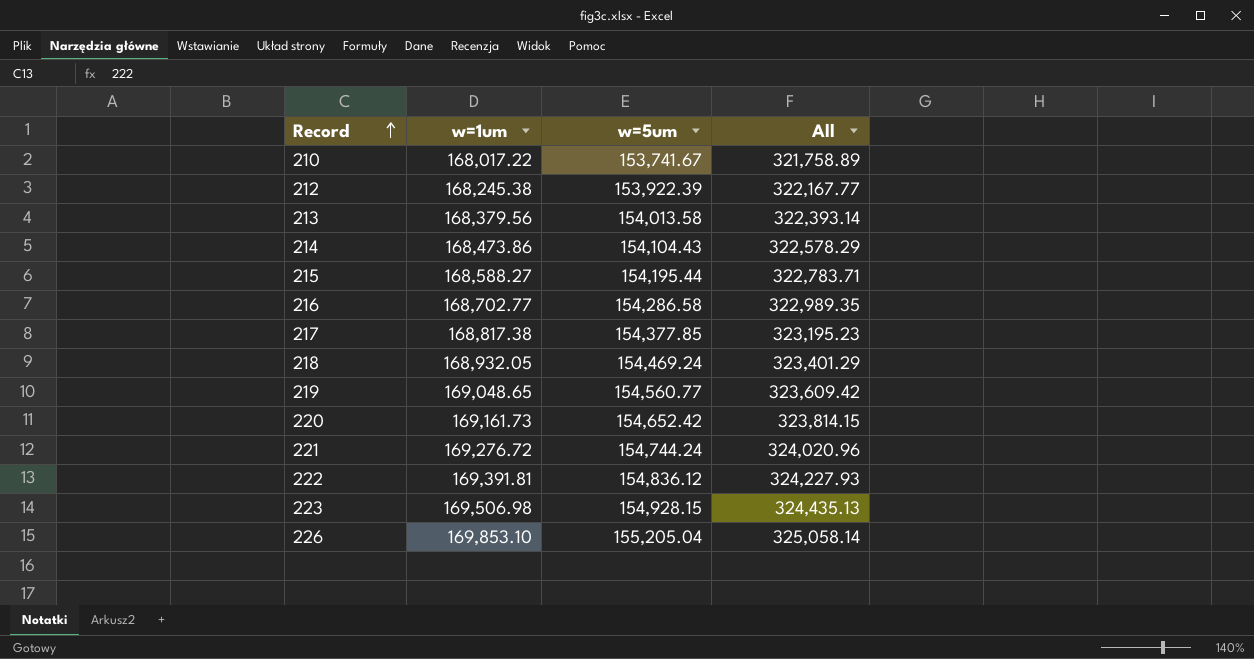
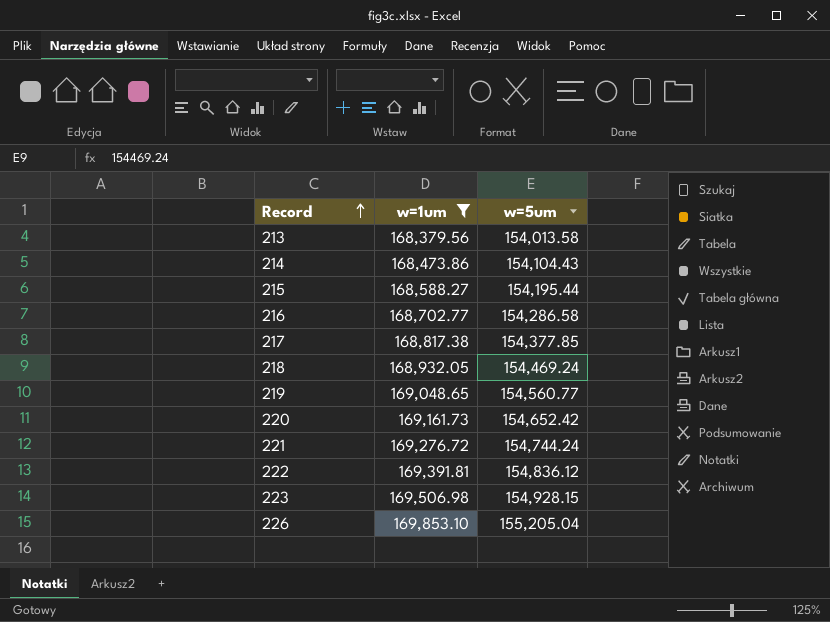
filter: none -> w=1um >= 168,379.56
column All | formula: [w=1um] + [w=5um] -> none

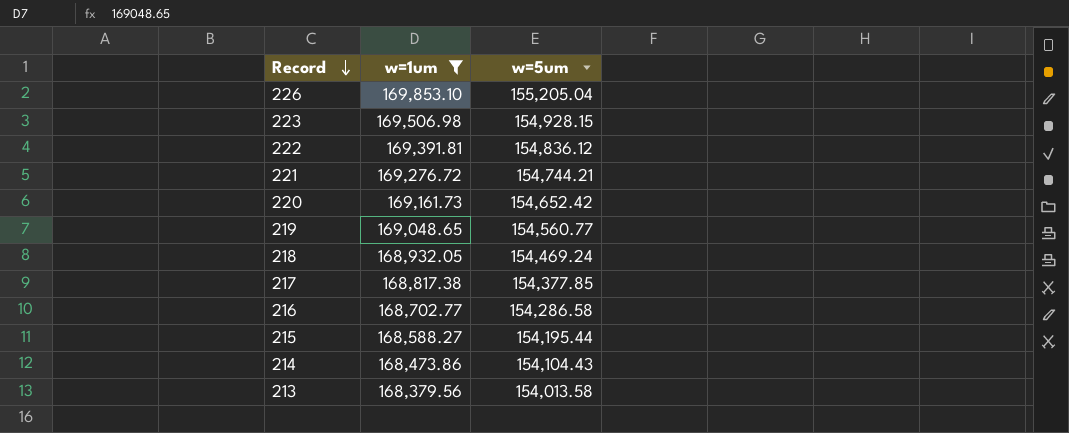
row order: Record ascending -> Record descending
221 | w=5um: 154,744.24 -> 154,744.21

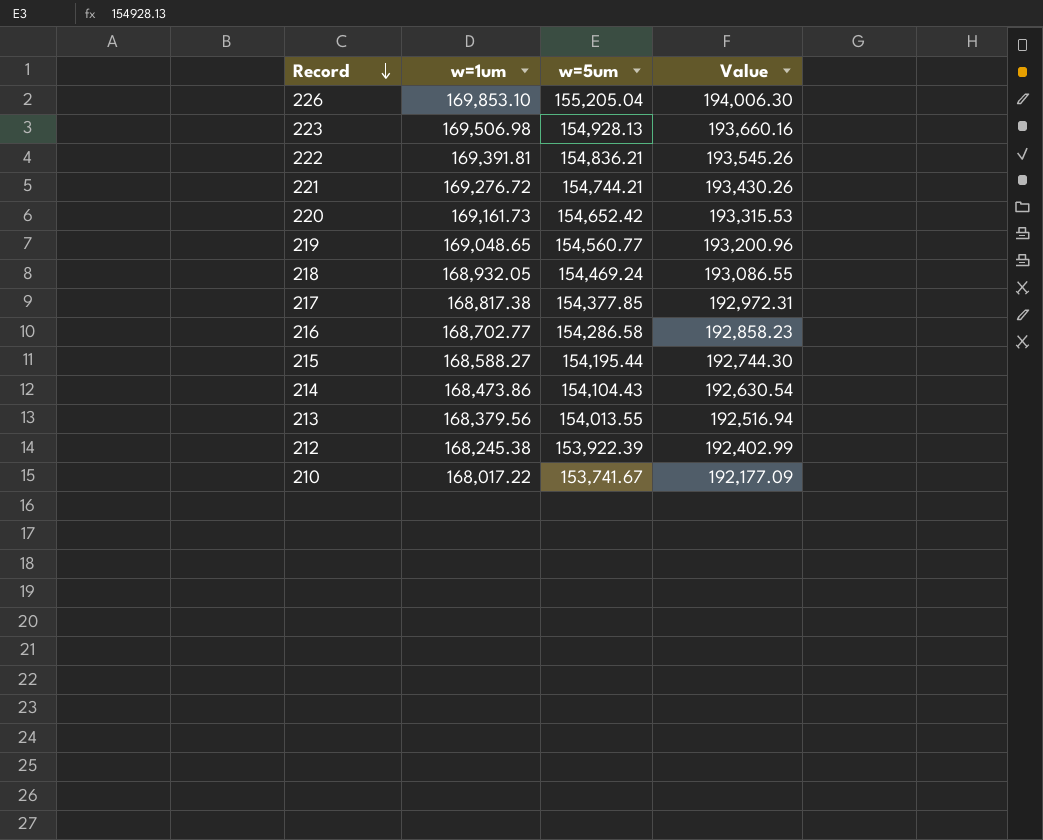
filter: w=1um >= 168,379.56 -> none
column Value | formula: none -> [w=5um] * 1.25
223 | w=5um: 154,928.15 -> 154,928.13
222 | w=5um: 154,836.12 -> 154,836.21
213 | w=5um: 154,013.58 -> 154,013.55

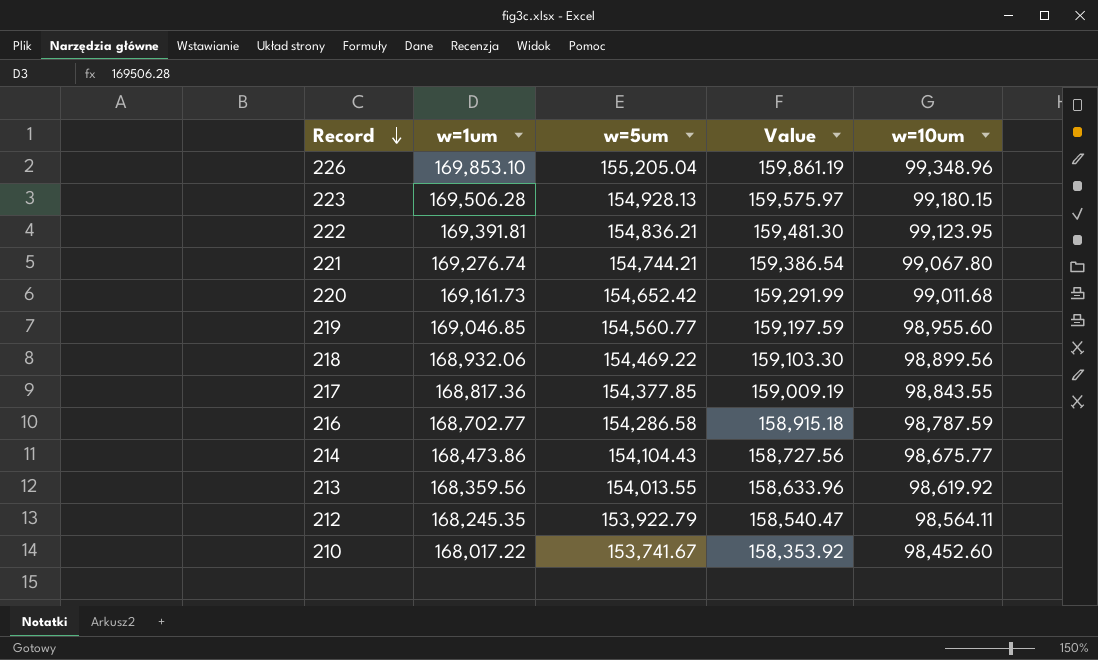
column Value | formula: [w=5um] * 1.25 -> [w=5um] * 1.03
column w=10um | position: none -> 5
row 215: 168,588.27 | 154,195.44 | 192,744.30 -> none
223 | w=1um: 169,506.98 -> 169,506.28
221 | w=1um: 169,276.72 -> 169,276.74
219 | w=1um: 169,048.65 -> 169,046.85
218 | w=1um: 168,932.05 -> 168,932.06
218 | w=5um: 154,469.24 -> 154,469.22
217 | w=1um: 168,817.38 -> 168,817.36
213 | w=1um: 168,379.56 -> 168,359.56
212 | w=1um: 168,245.38 -> 168,245.35
212 | w=5um: 153,922.39 -> 153,922.79

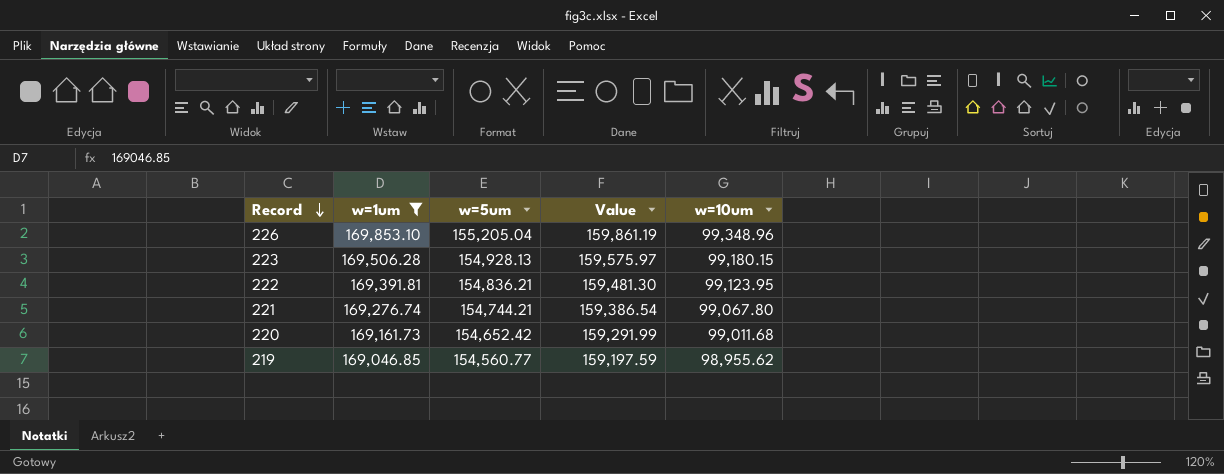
filter: none -> w=1um >= 169,046.85
219 | w=10um: 98,955.60 -> 98,955.62

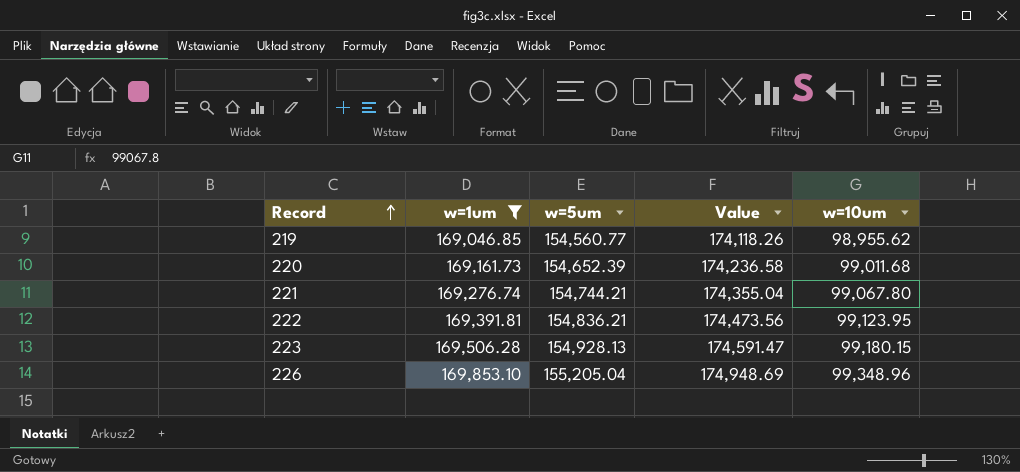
row order: Record descending -> Record ascending
column Value | formula: [w=5um] * 1.03 -> [w=1um] * 1.03
220 | w=5um: 154,652.42 -> 154,652.39

